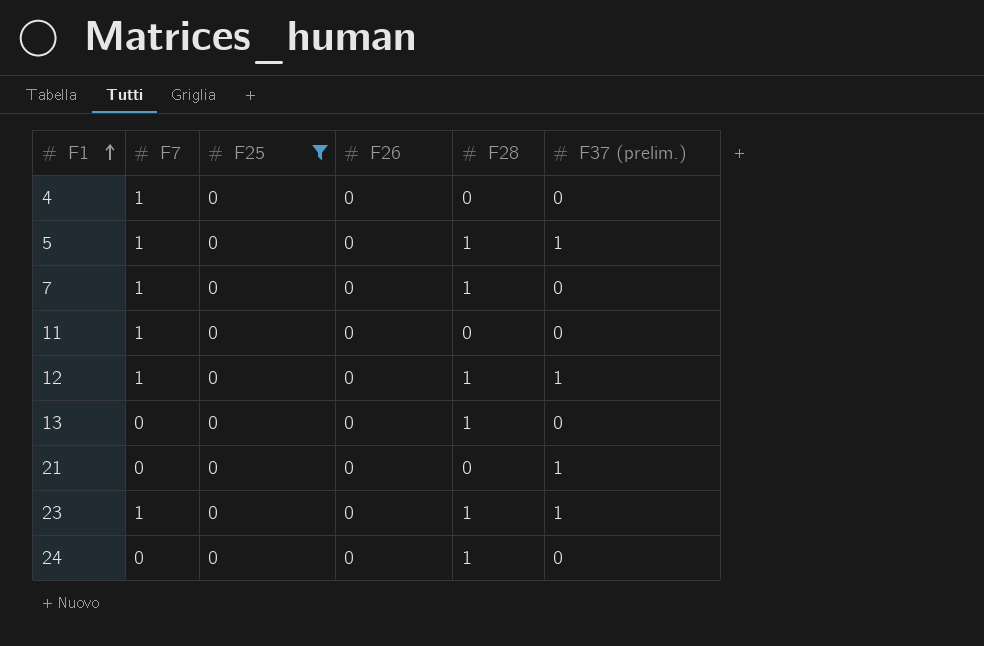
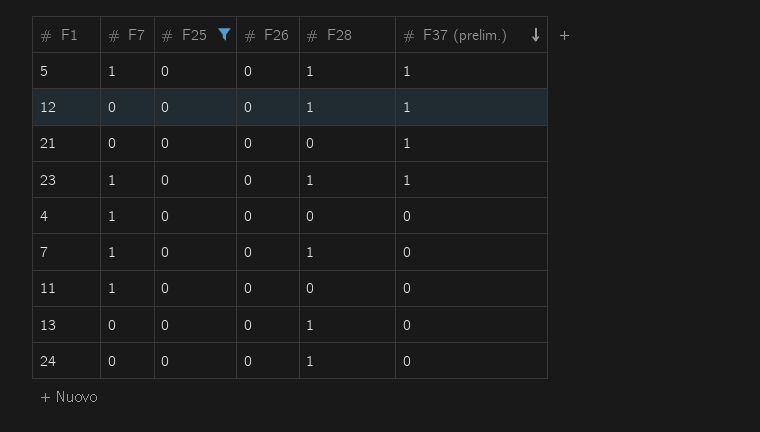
row order: F1 ascending -> F37 (prelim.) descending
12 | F7: 1 -> 0

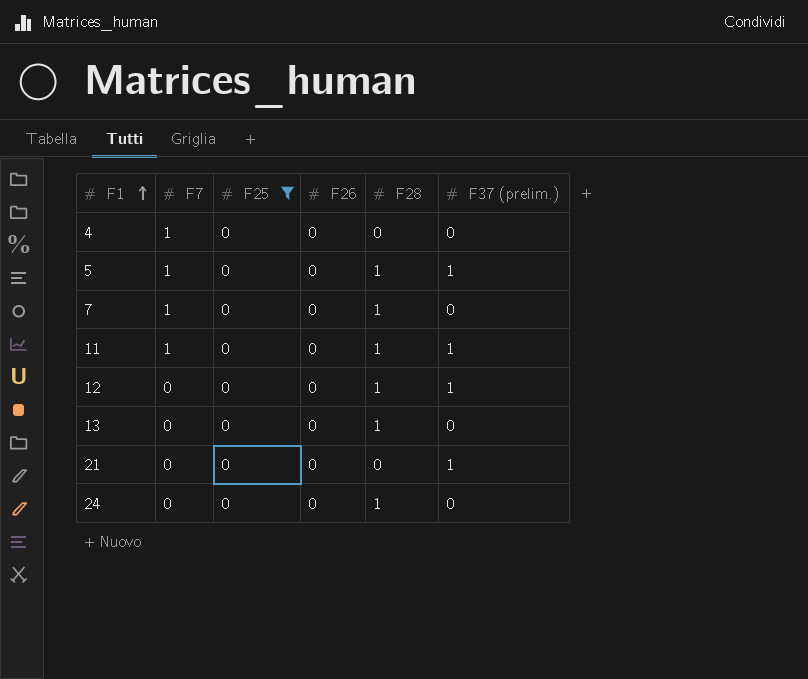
row order: F37 (prelim.) descending -> F1 ascending
row 23: 1 | 0 | 0 | 1 | 1 -> none
11 | F28: 0 -> 1
11 | F37 (prelim.): 0 -> 1

